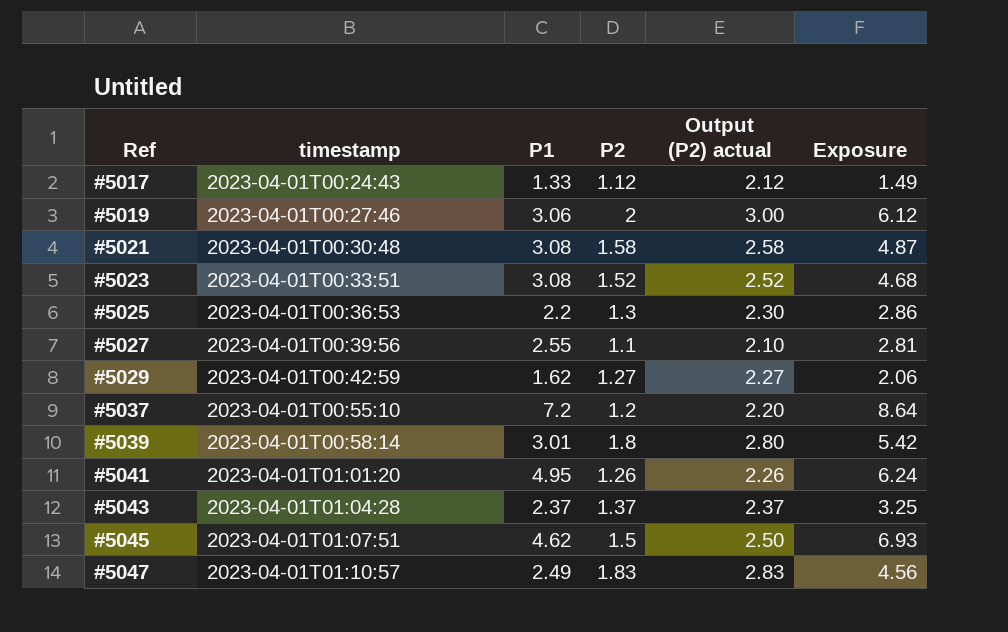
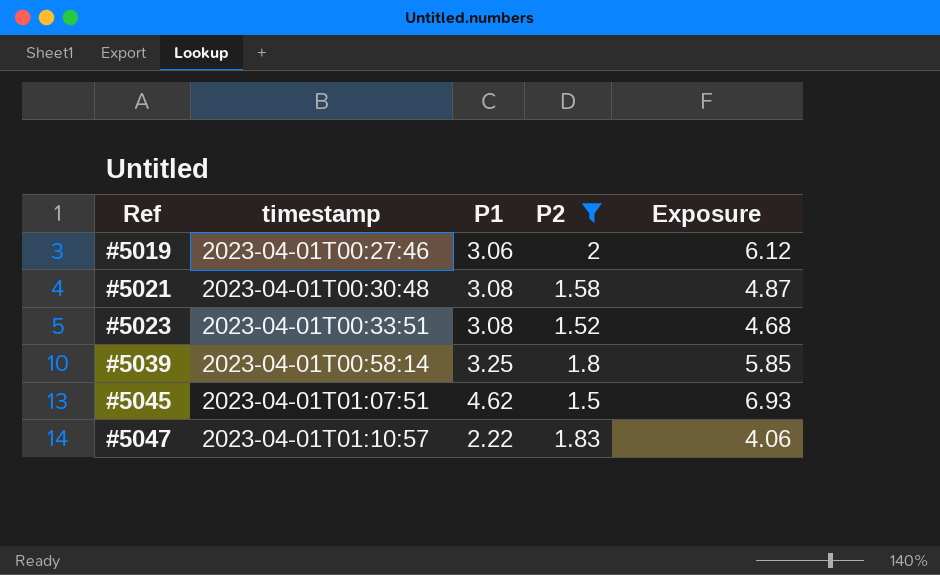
filter: none -> P2 >= 1.5
column Output (P2) actual | formula: [P2] + 1 -> none
#5039 | P1: 3.01 -> 3.25
#5039 | Exposure: 5.42 -> 5.85
#5047 | P1: 2.49 -> 2.22
#5047 | Exposure: 4.56 -> 4.06

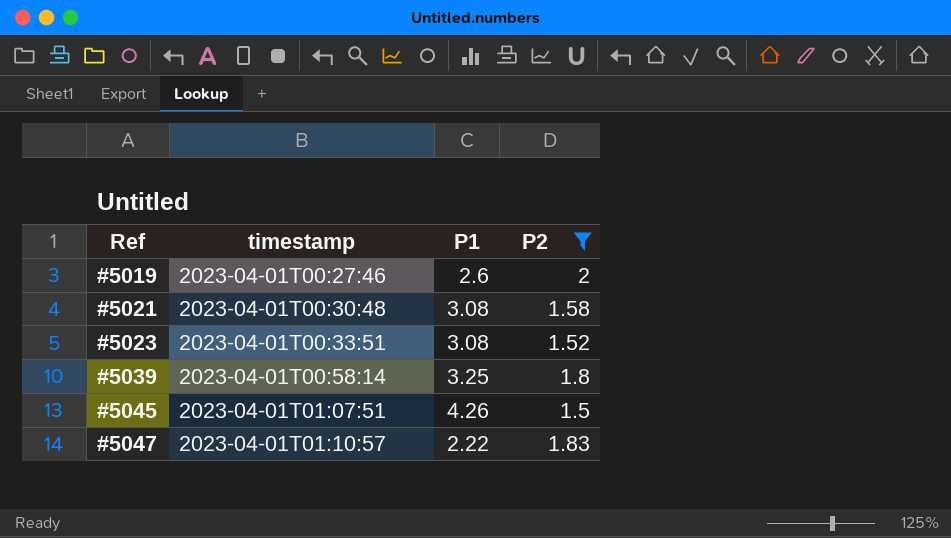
column Exposure | formula: [P1] * [P2] -> none
#5019 | P1: 3.06 -> 2.6
#5045 | P1: 4.62 -> 4.26

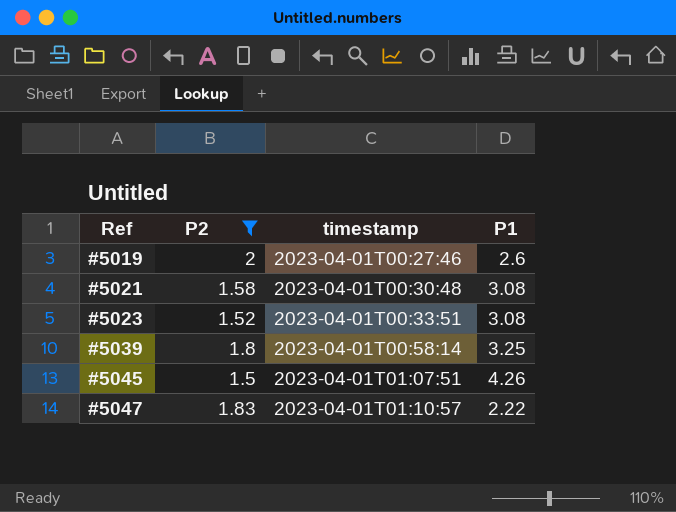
column P2 | position: 4 -> 2

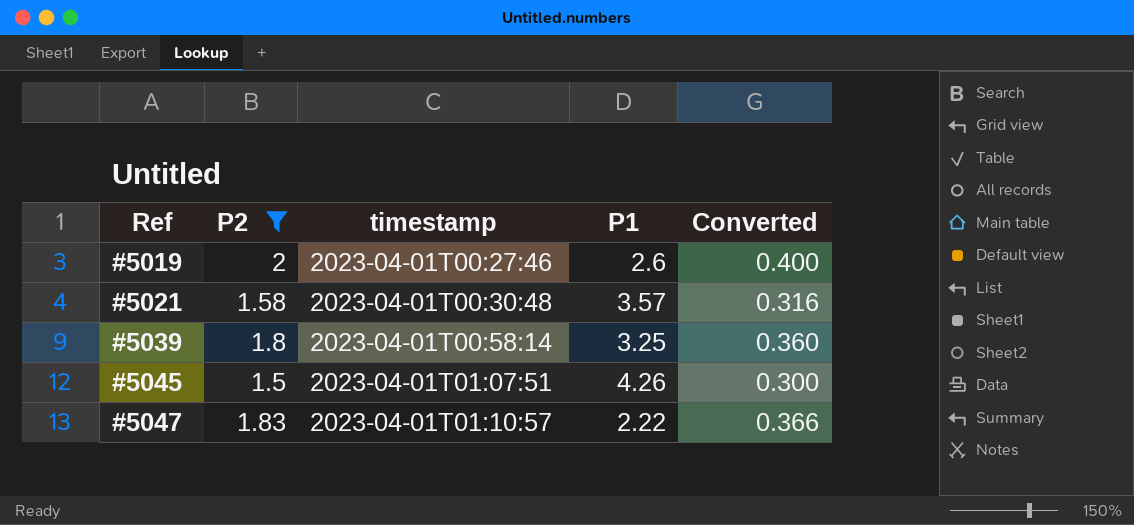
column Converted | formula: none -> [P2] * 0.2
row #5023: 1.52 | 2023-04-01T00:33:51 | 3.08 -> none
#5021 | P1: 3.08 -> 3.57

